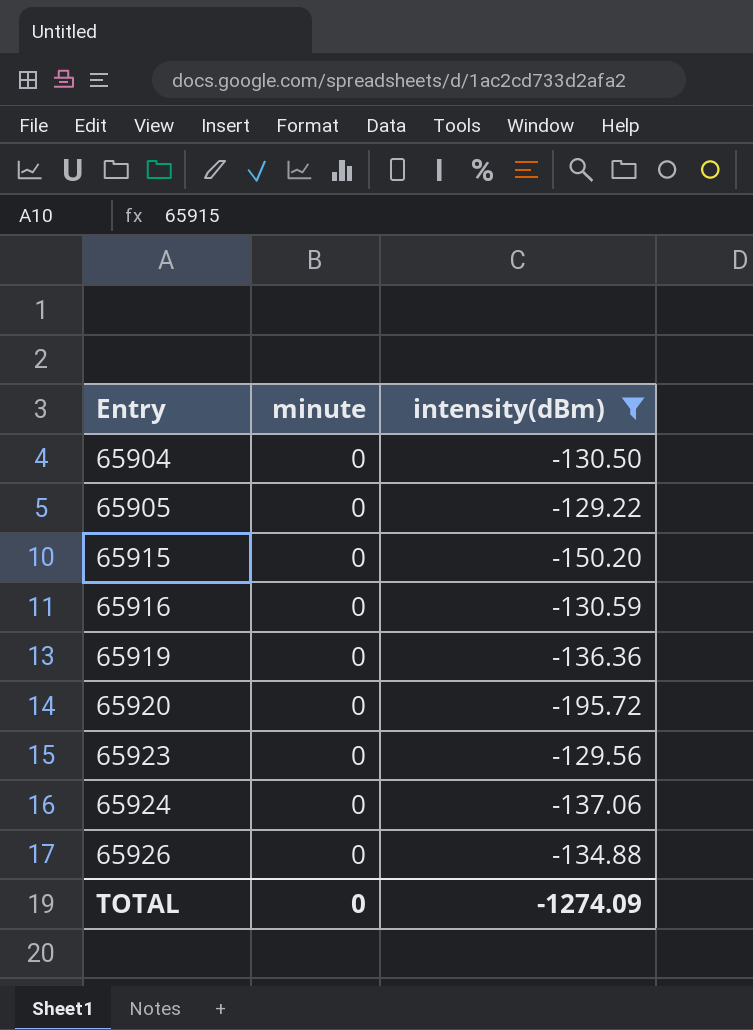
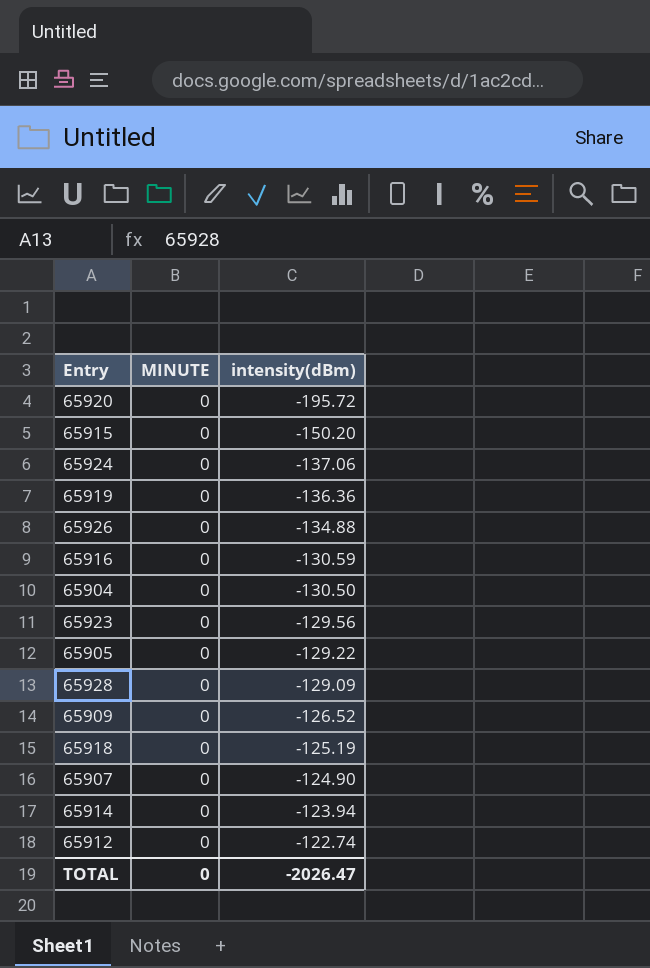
filter: intensity(dBm) <= -129.22 -> none
row order: Entry ascending -> intensity(dBm) ascending
column name: minute -> MINUTE
TOTAL | intensity(dBm): -1274.09 -> -2026.47

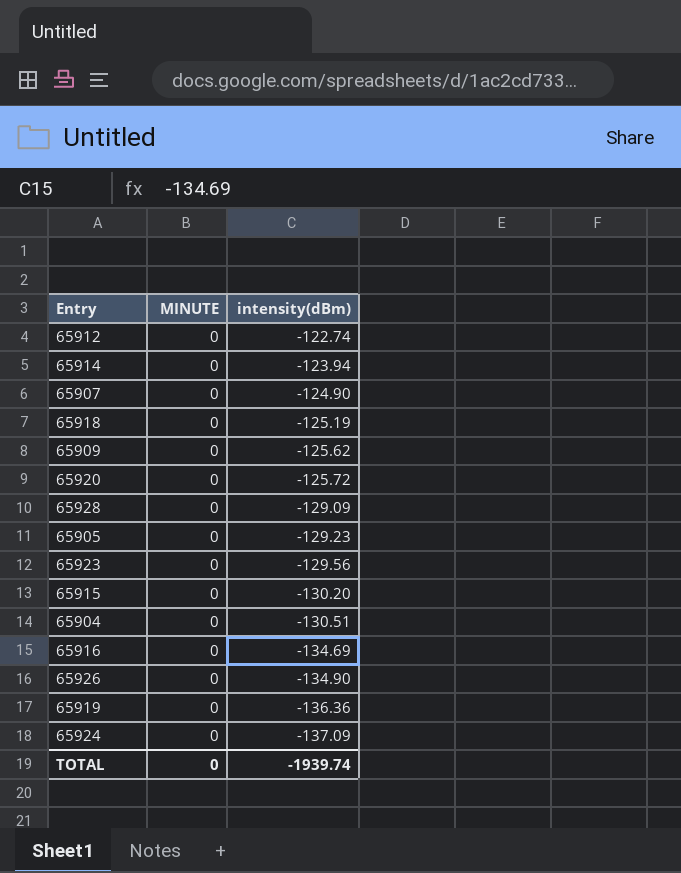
row order: intensity(dBm) ascending -> intensity(dBm) descending
65909 | intensity(dBm): -126.52 -> -125.62
65920 | intensity(dBm): -195.72 -> -125.72
65905 | intensity(dBm): -129.22 -> -129.23
65915 | intensity(dBm): -150.20 -> -130.20
65904 | intensity(dBm): -130.50 -> -130.51
65916 | intensity(dBm): -130.59 -> -134.69
65926 | intensity(dBm): -134.88 -> -134.90
65924 | intensity(dBm): -137.06 -> -137.09
TOTAL | intensity(dBm): -2026.47 -> -1939.74

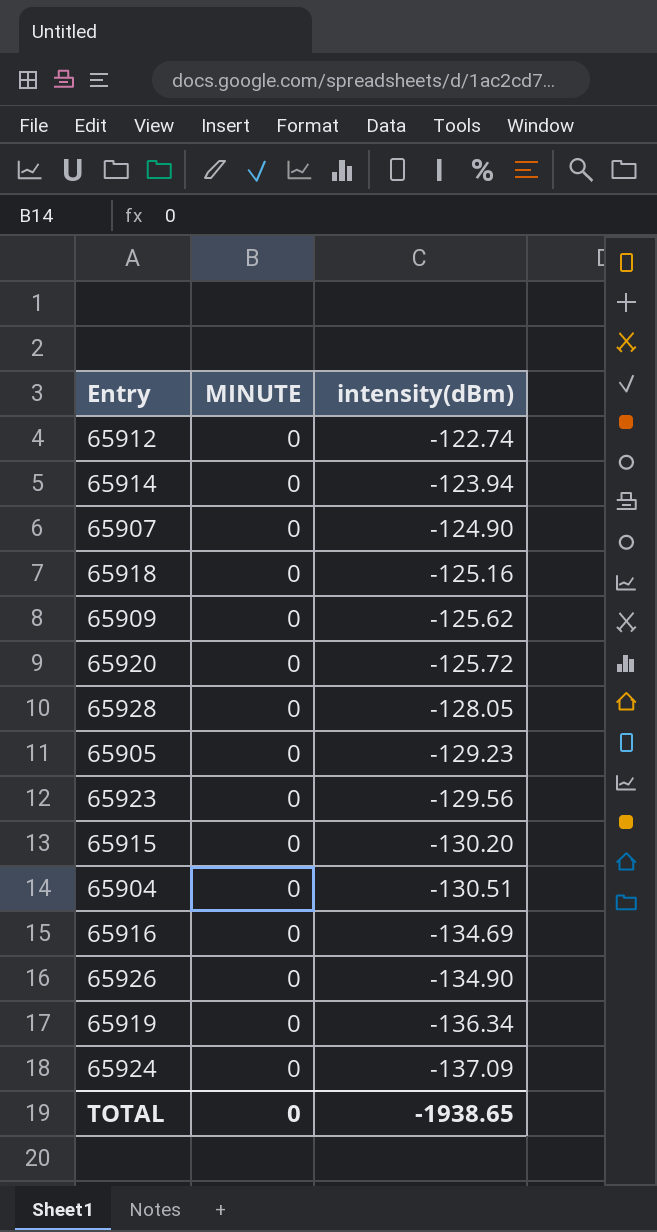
65918 | intensity(dBm): -125.19 -> -125.16
65928 | intensity(dBm): -129.09 -> -128.05
65919 | intensity(dBm): -136.36 -> -136.34
TOTAL | intensity(dBm): -1939.74 -> -1938.65

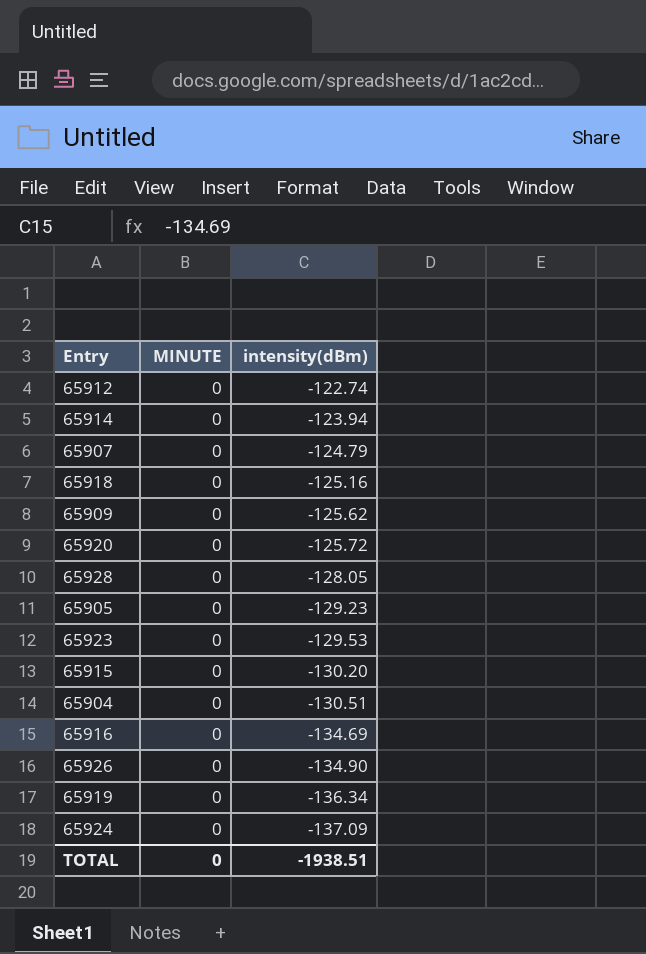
65907 | intensity(dBm): -124.90 -> -124.79
65923 | intensity(dBm): -129.56 -> -129.53
TOTAL | intensity(dBm): -1938.65 -> -1938.51

